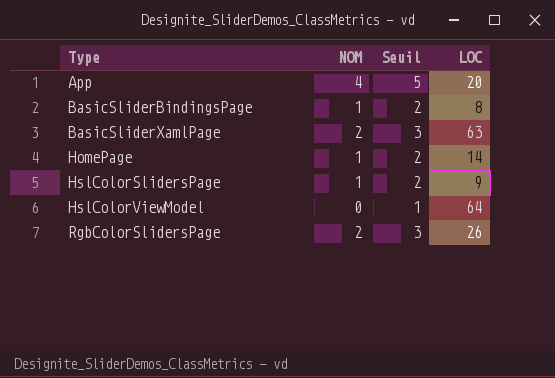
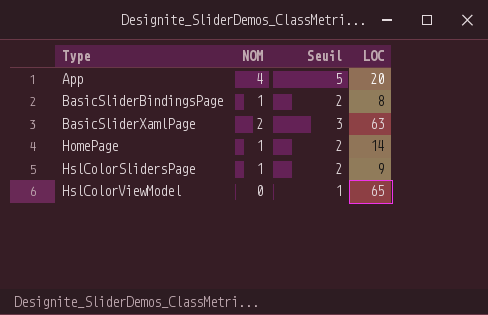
row RgbColorSlidersPage: 2 | 3 | 26 -> none
HslColorViewModel | LOC: 64 -> 65

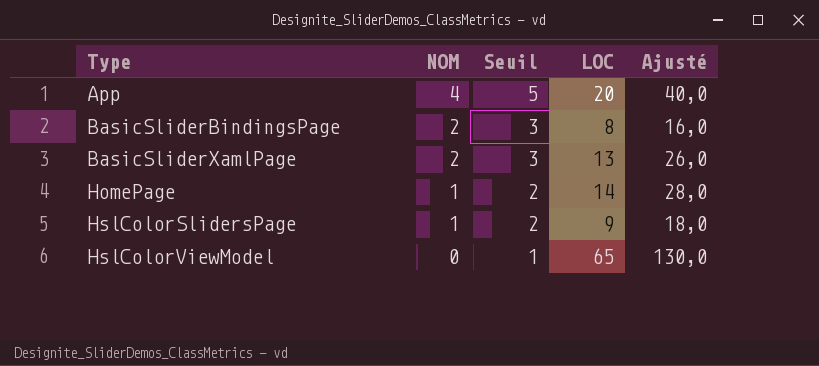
column Ajusté | formula: none -> [LOC] * 2
BasicSliderBindingsPage | NOM: 1 -> 2
BasicSliderBindingsPage | Seuil: 2 -> 3
BasicSliderXamlPage | LOC: 63 -> 13

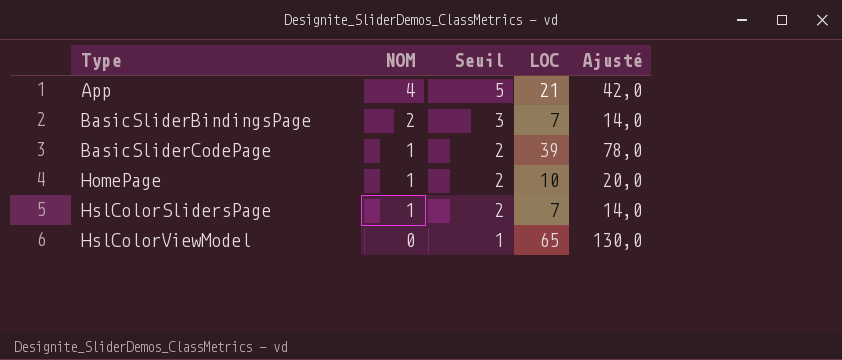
row BasicSliderXamlPage: 2 | 3 | 13 | 26,0 -> none
App | LOC: 20 -> 21
App | Ajusté: 40,0 -> 42,0
BasicSliderBindingsPage | LOC: 8 -> 7
BasicSliderBindingsPage | Ajusté: 16,0 -> 14,0
row BasicSliderCodePage: none -> 1 | 2 | 39 | 78,0
HomePage | LOC: 14 -> 10
HomePage | Ajusté: 28,0 -> 20,0
HslColorSlidersPage | LOC: 9 -> 7
HslColorSlidersPage | Ajusté: 18,0 -> 14,0

